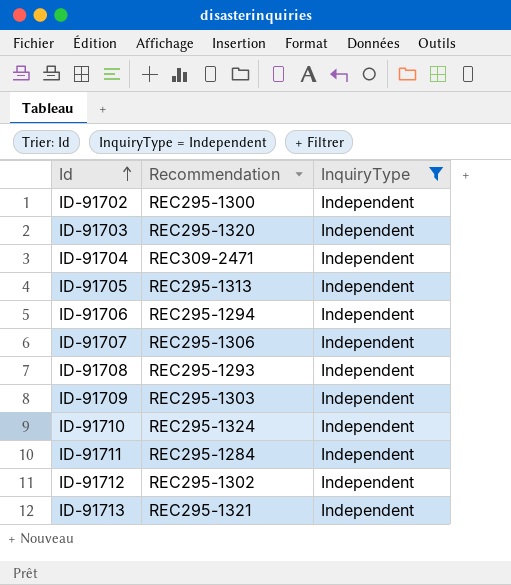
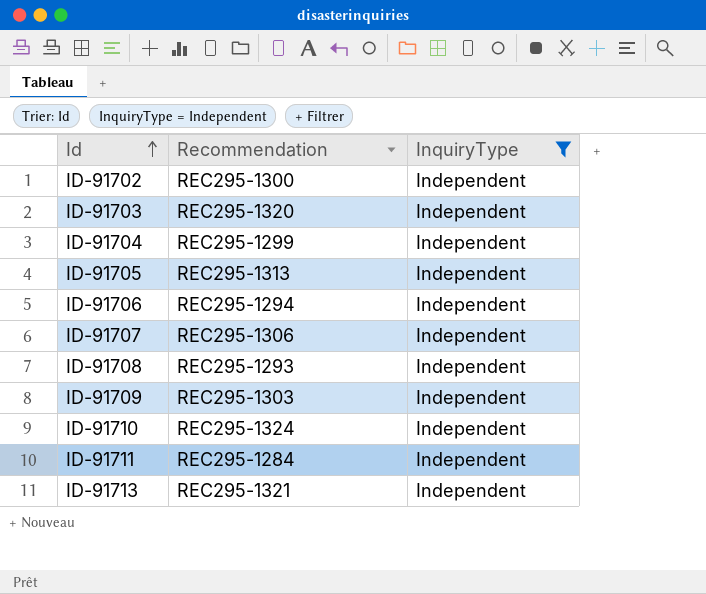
row ID-91712: REC295-1302 | Independent -> none
ID-91704 | Recommendation: REC309-2471 -> REC295-1299

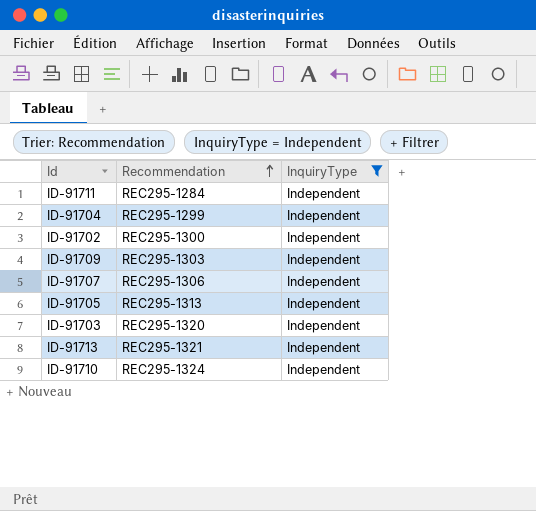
row order: Id ascending -> Recommendation ascending
row ID-91706: REC295-1294 | Independent -> none
row ID-91708: REC295-1293 | Independent -> none

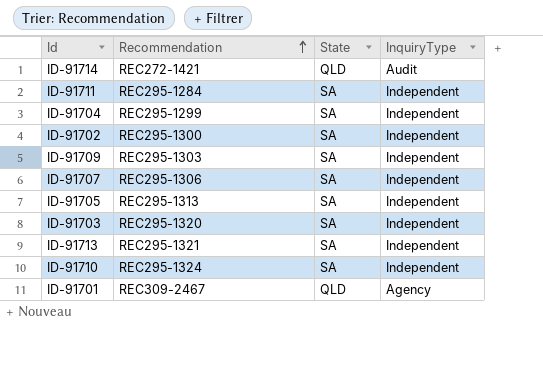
filter: InquiryType = Independent -> none
column State | position: none -> 3

